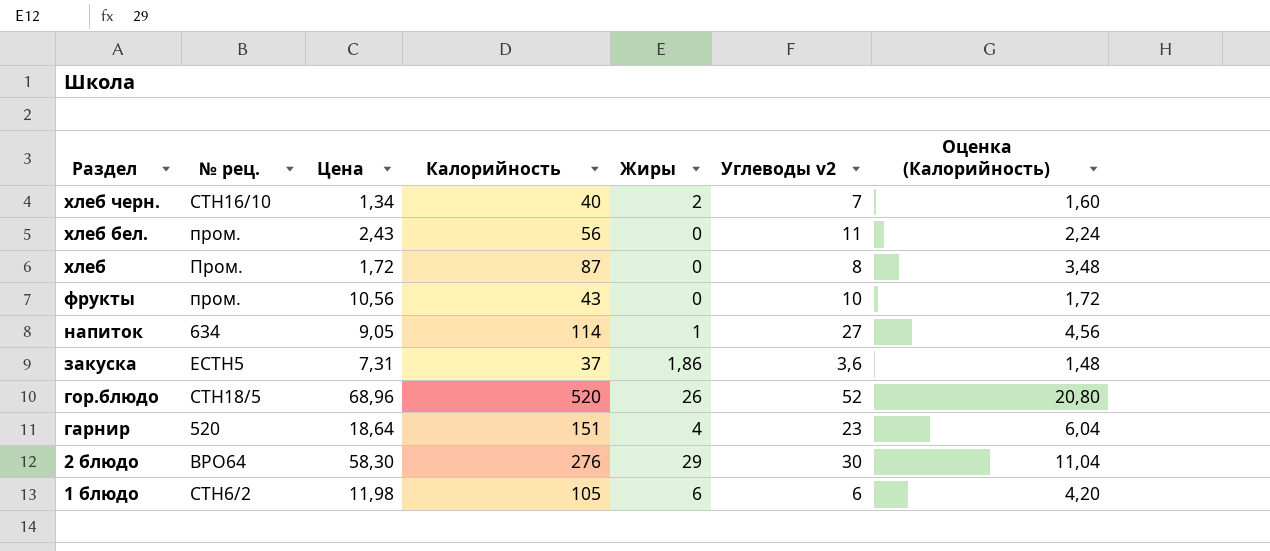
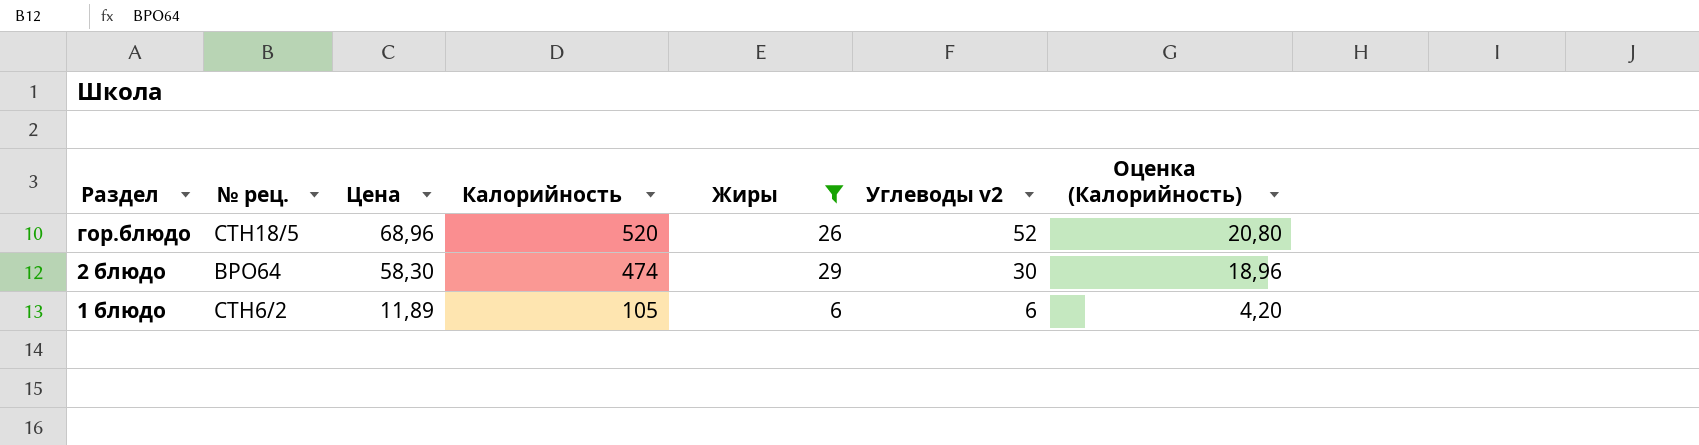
filter: none -> Жиры >= 6
2 блюдо | Калорийность: 276 -> 474
2 блюдо | Оценка (Калорийность): 11,04 -> 18,96
1 блюдо | Цена: 11,98 -> 11,89

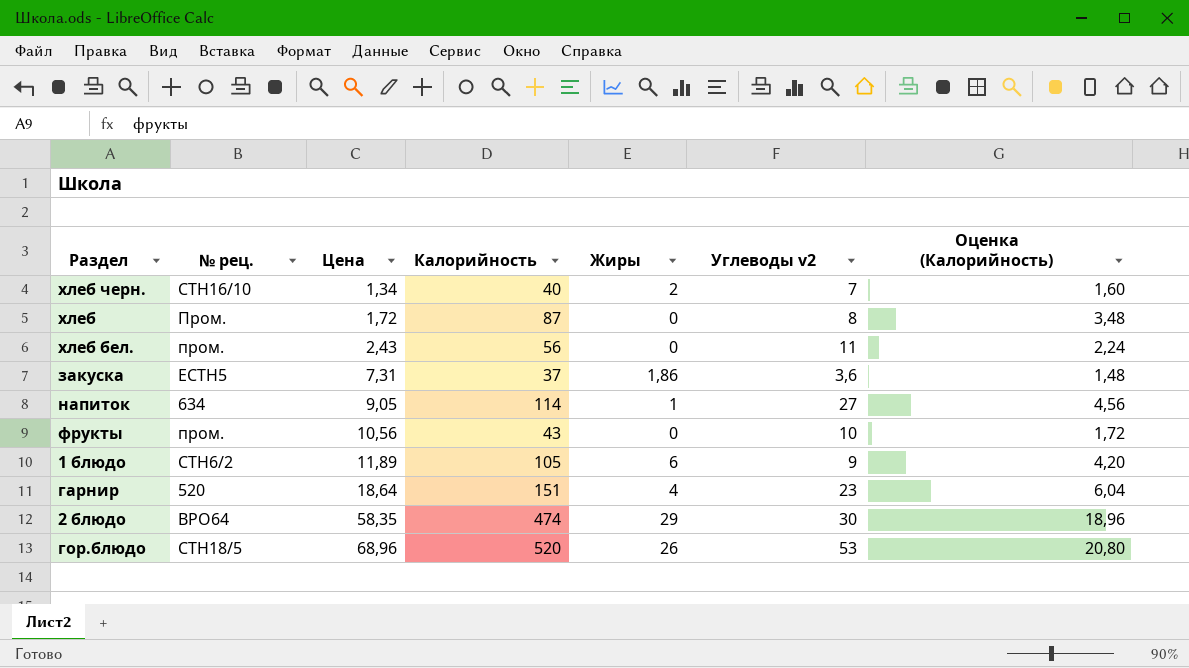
filter: Жиры >= 6 -> none
row order: Раздел descending -> Цена ascending
1 блюдо | Углеводы v2: 6 -> 9
2 блюдо | Цена: 58,30 -> 58,35
гор.блюдо | Углеводы v2: 52 -> 53

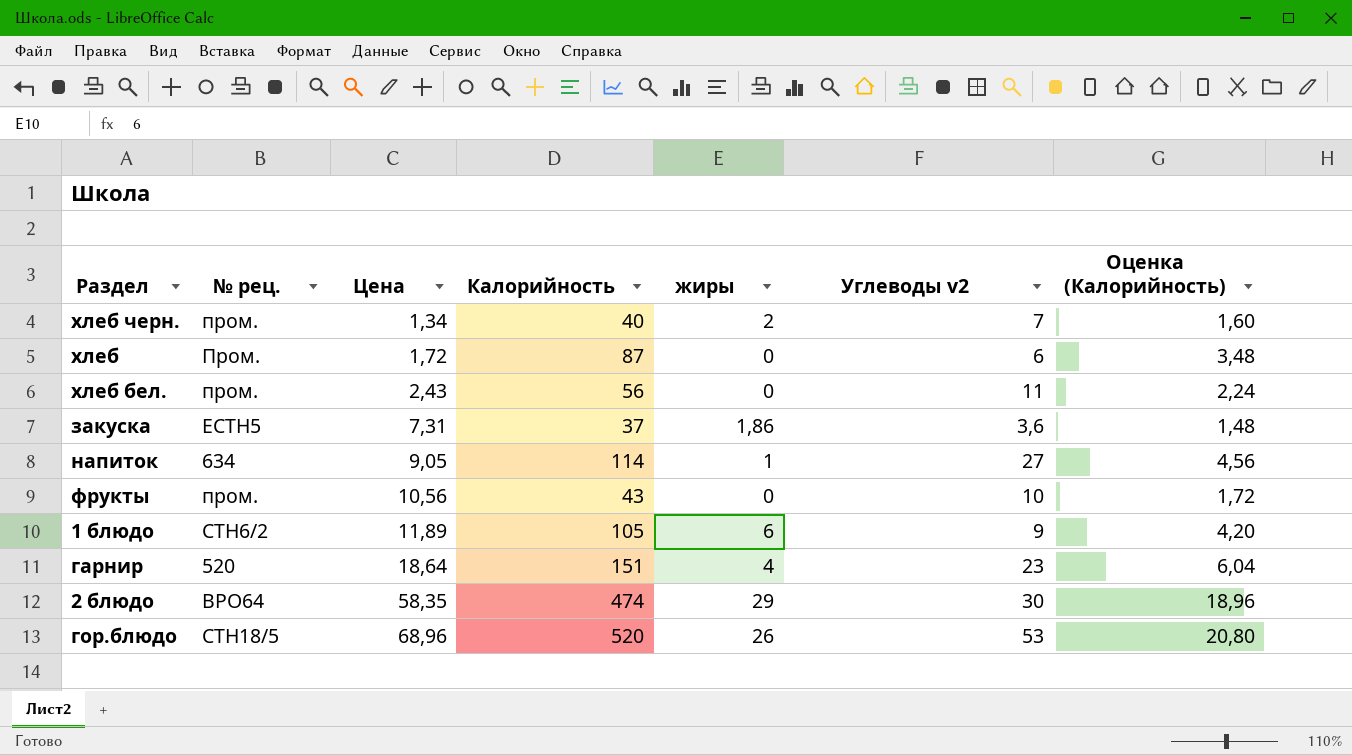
column name: Жиры -> жиры
хлеб черн. | № рец.: СТН16/10 -> пром.
хлеб | Углеводы v2: 8 -> 6

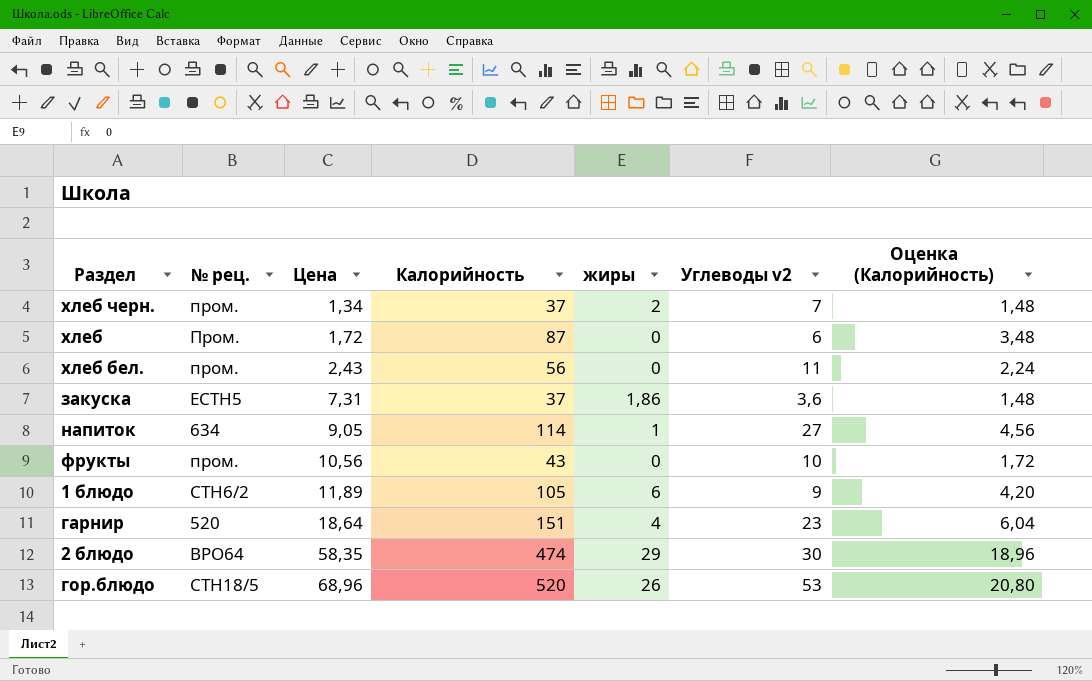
хлеб черн. | Калорийность: 40 -> 37
хлеб черн. | Оценка (Калорийность): 1,60 -> 1,48

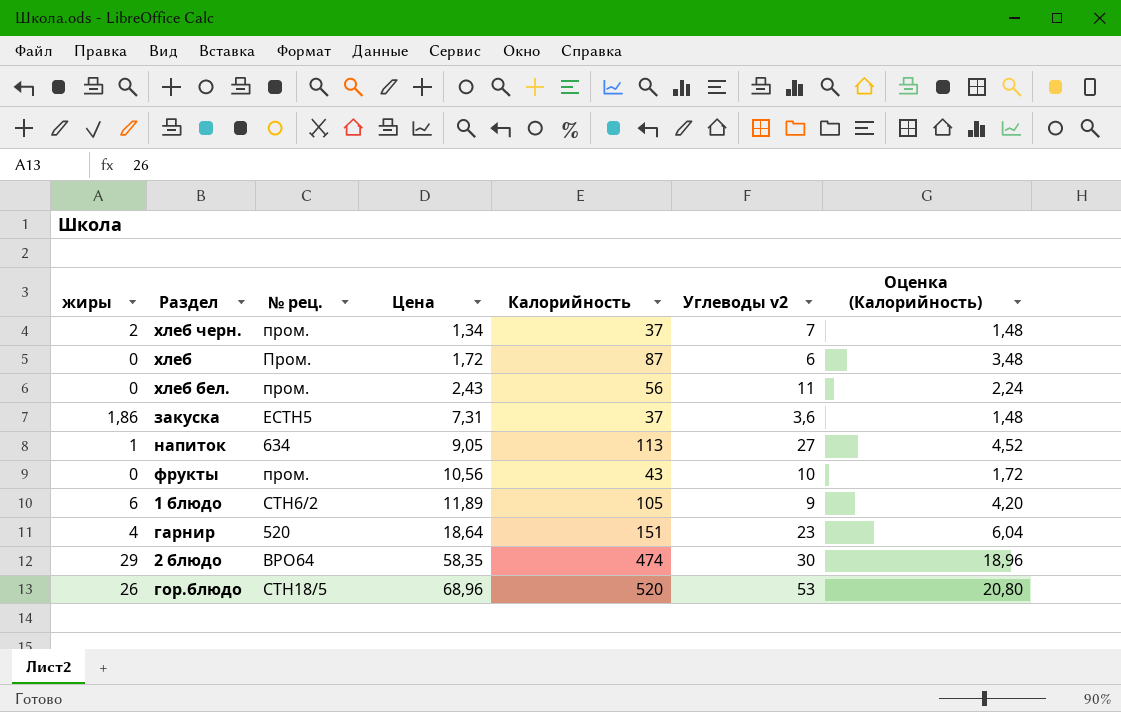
column жиры | position: 5 -> 1
напиток | Калорийность: 114 -> 113
напиток | Оценка (Калорийность): 4,56 -> 4,52

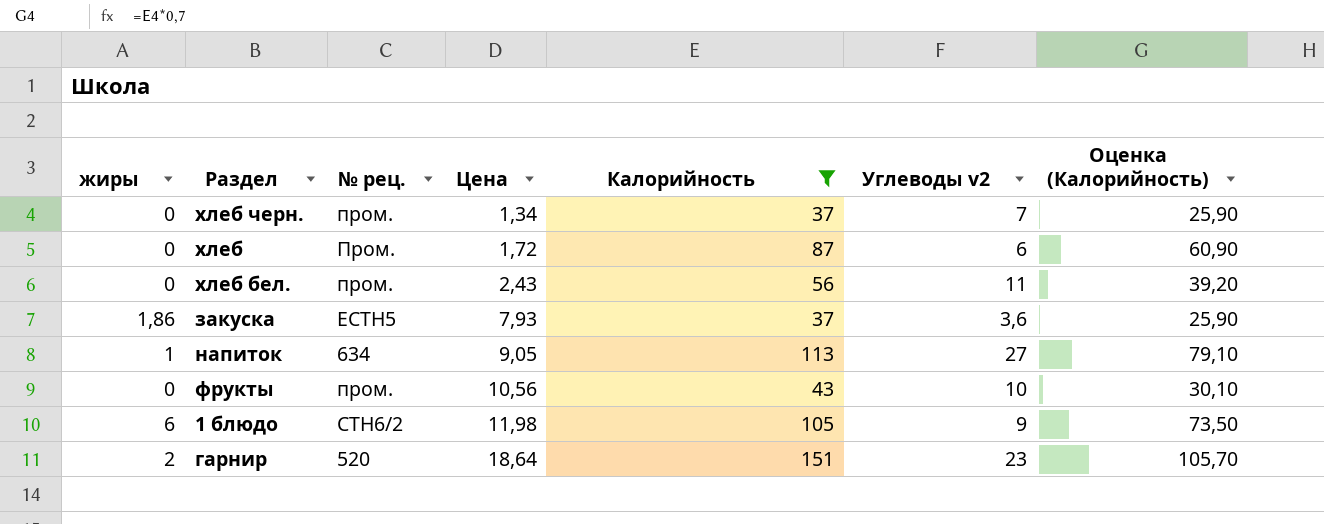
filter: none -> Калорийность <= 151
column Оценка (Калорийность) | formula: [Калорийность] * 0,04 -> [Калорийность] * 0,7
хлеб черн. | жиры: 2 -> 0
закуска | Цена: 7,31 -> 7,93
1 блюдо | Цена: 11,89 -> 11,98
гарнир | жиры: 4 -> 2

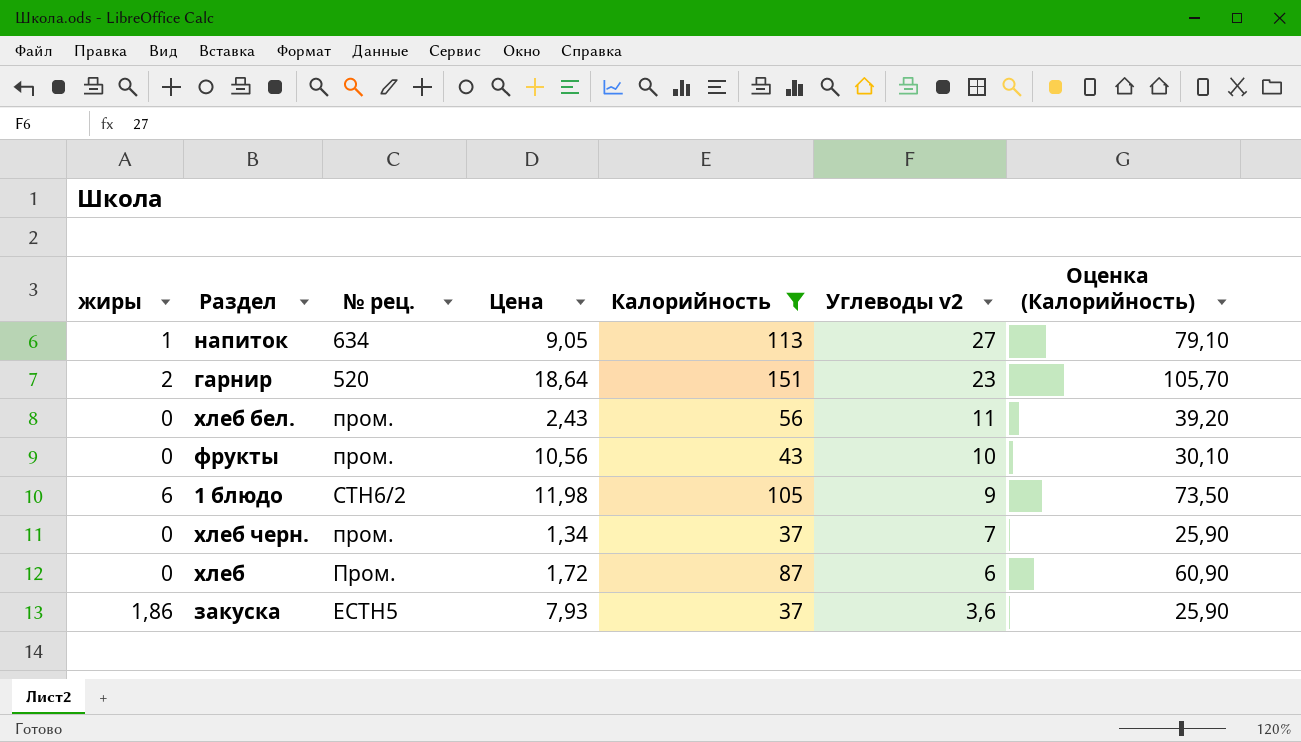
row order: Цена ascending -> Углеводы v2 descending

